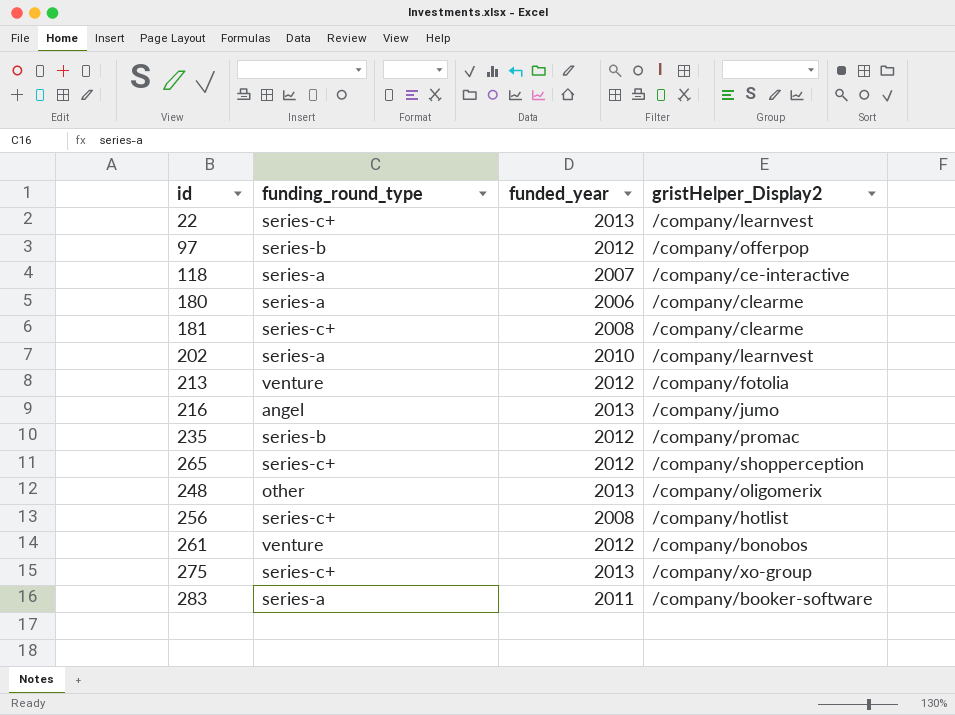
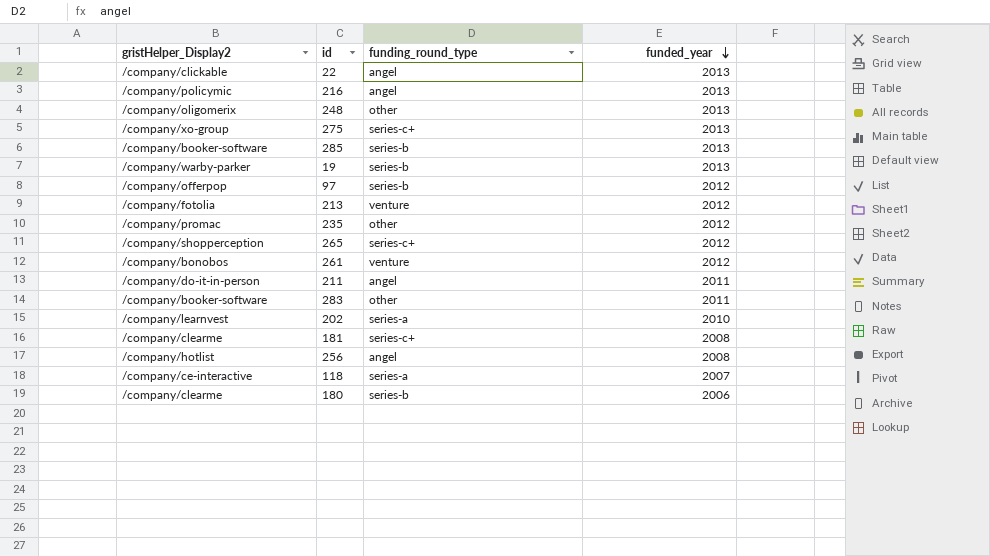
row order: none -> funded_year descending
column gristHelper_Display2 | position: 4 -> 1
22 | gristHelper_Display2: /company/learnvest -> /company/clickable
22 | funding_round_type: series-c+ -> angel
216 | gristHelper_Display2: /company/jumo -> /company/policymic
row 285: none -> /company/booker-software | series-b | 2013
row 19: none -> /company/warby-parker | series-b | 2013
235 | funding_round_type: series-b -> other
row 211: none -> /company/do-it-in-person | angel | 2011
283 | funding_round_type: series-a -> other
256 | funding_round_type: series-c+ -> angel
180 | funding_round_type: series-a -> series-b

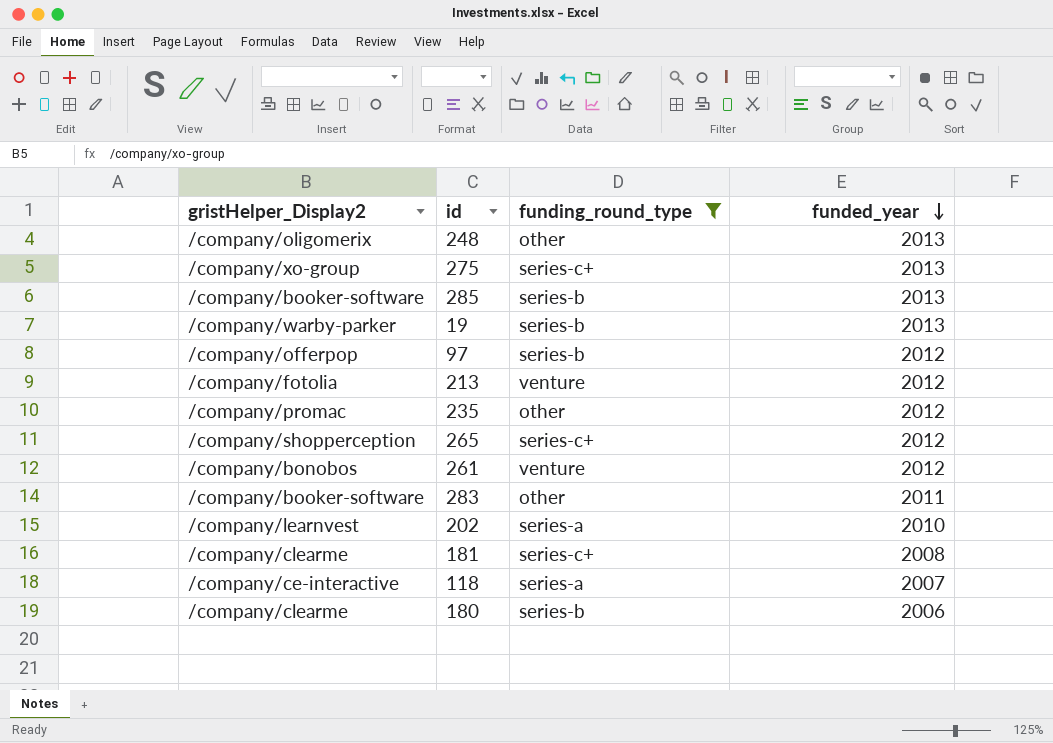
filter: none -> funding_round_type != angel

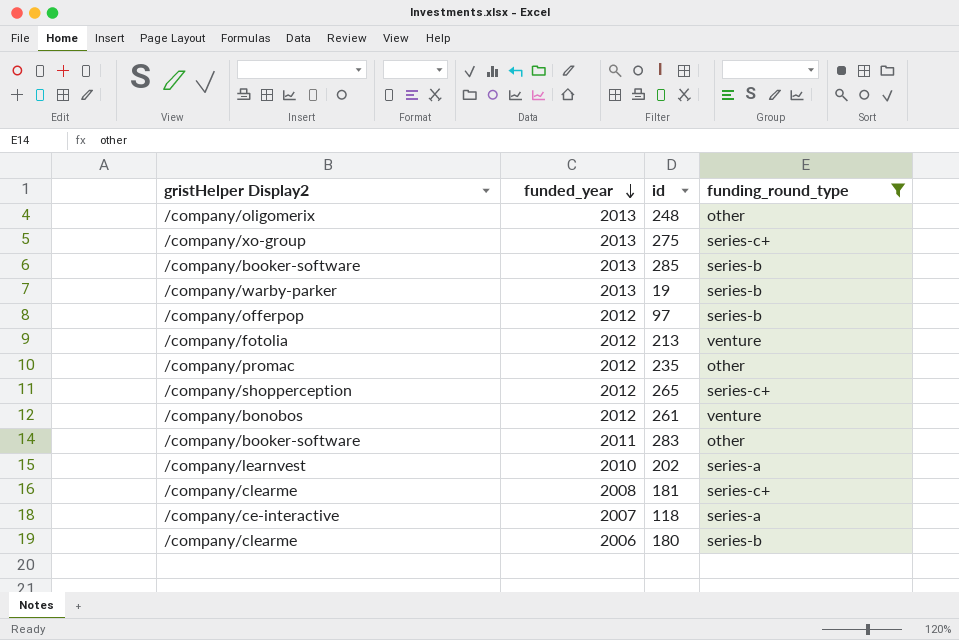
column name: gristHelper_Display2 -> gristHelper Display2
column funded_year | position: 4 -> 2

